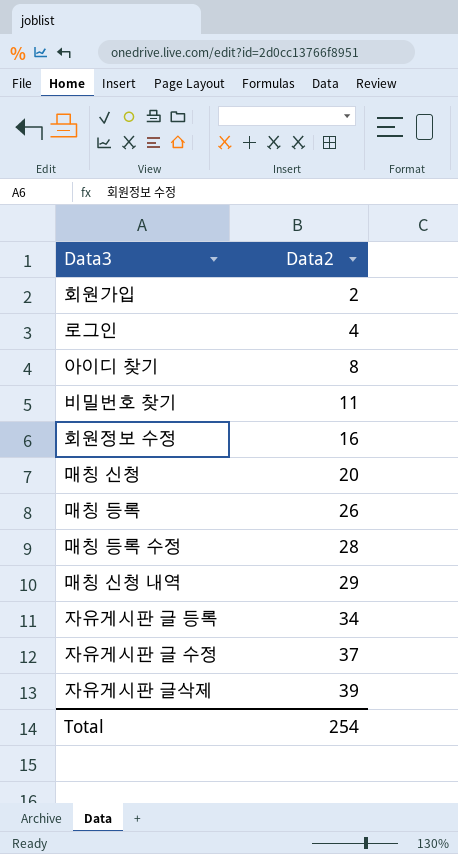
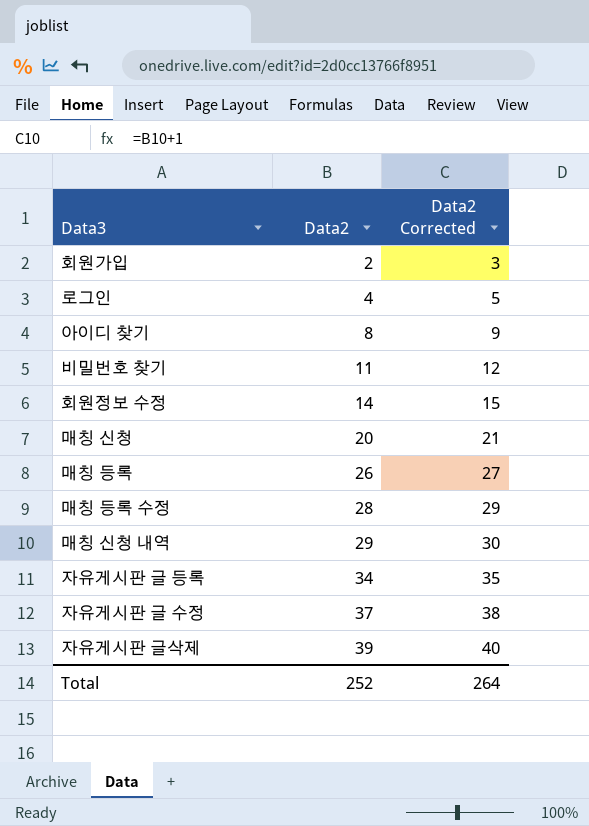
column Data2 Corrected | formula: none -> [Data2] + 1
회원정보 수정 | Data2: 16 -> 14
Total | Data2: 254 -> 252

